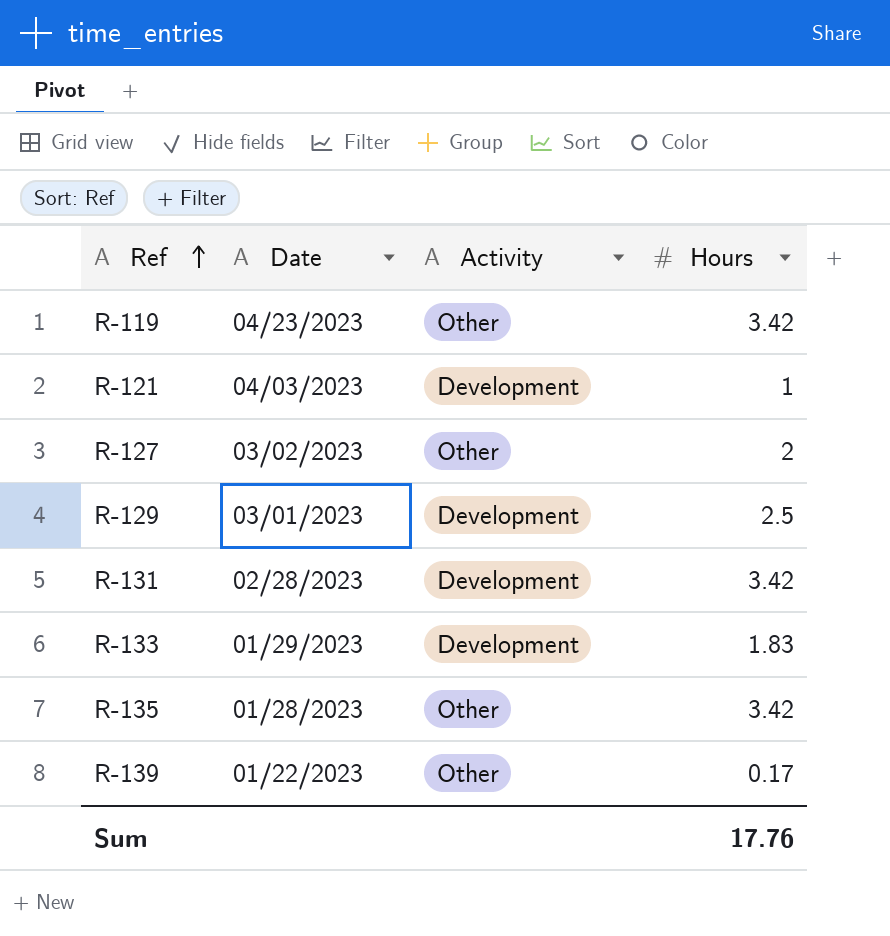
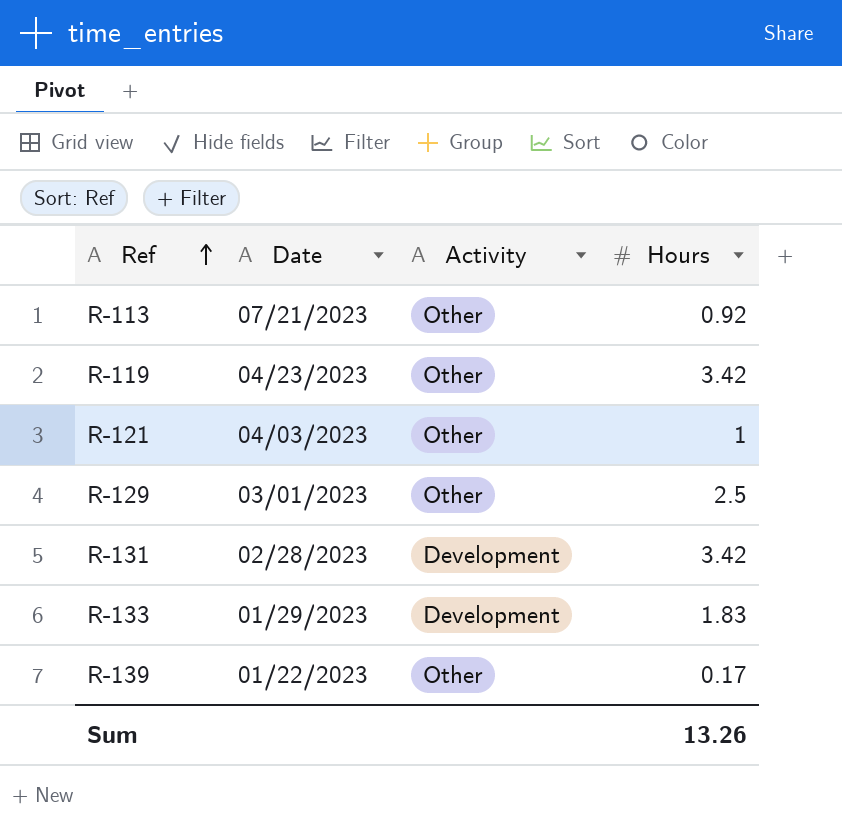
row R-127: 03/02/2023 | Other | 2 -> none
row R-135: 01/28/2023 | Other | 3.42 -> none
row R-113: none -> 07/21/2023 | Other | 0.92
R-121 | Activity: Development -> Other
R-129 | Activity: Development -> Other
Sum | Hours: 17.76 -> 13.26

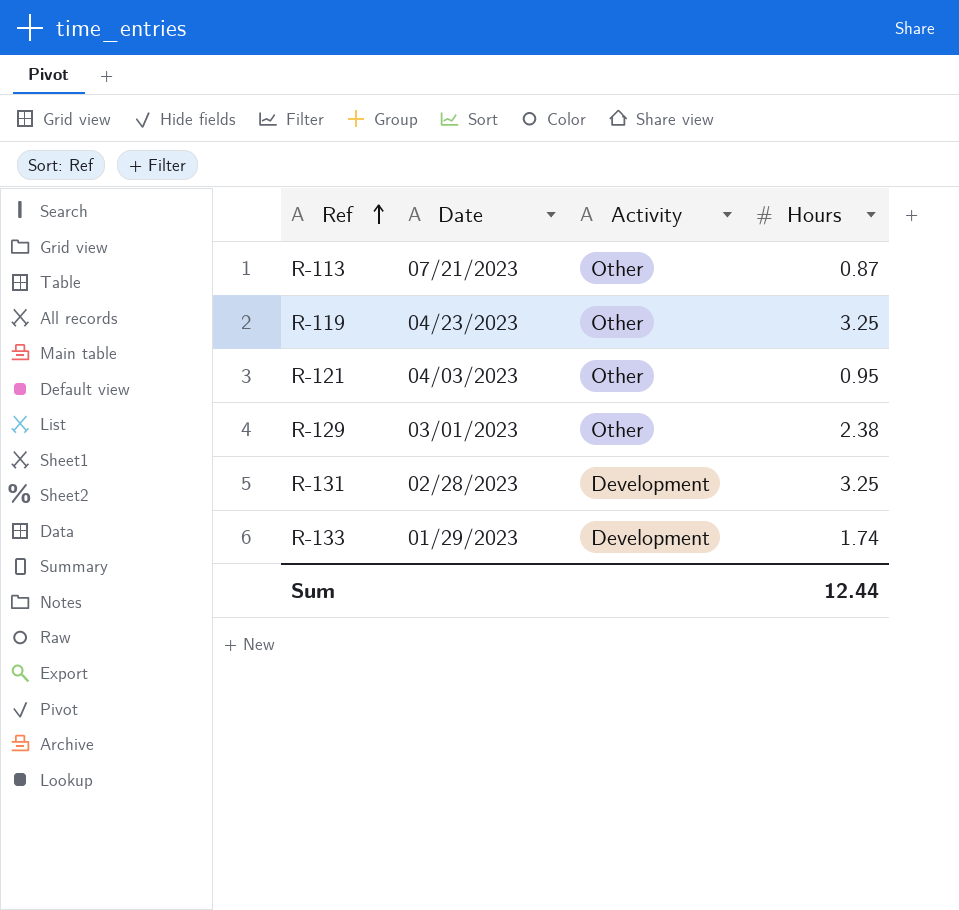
row R-139: 01/22/2023 | Other | 0.17 -> none
R-113 | Hours: 0.92 -> 0.87
R-119 | Hours: 3.42 -> 3.25
R-121 | Hours: 1 -> 0.95
R-129 | Hours: 2.5 -> 2.38
R-131 | Hours: 3.42 -> 3.25
R-133 | Hours: 1.83 -> 1.74
Sum | Hours: 13.26 -> 12.44

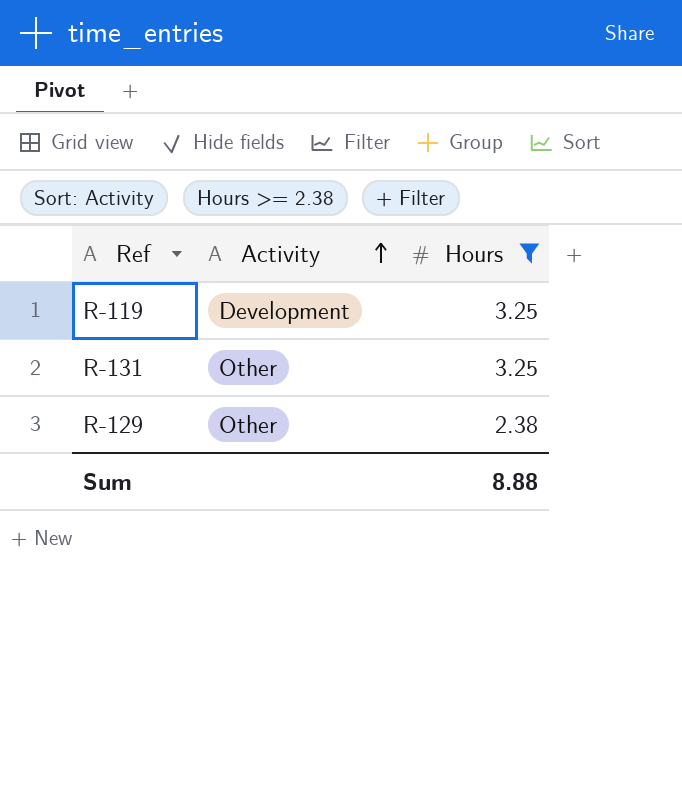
filter: none -> Hours >= 2.38
row order: Ref ascending -> Activity ascending
column Date | position: 2 -> none
R-119 | Activity: Other -> Development
R-131 | Activity: Development -> Other
Sum | Hours: 12.44 -> 8.88

